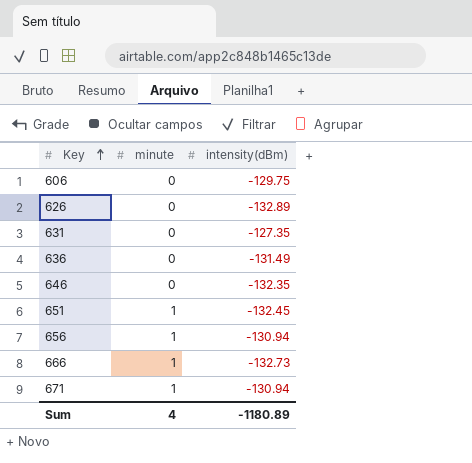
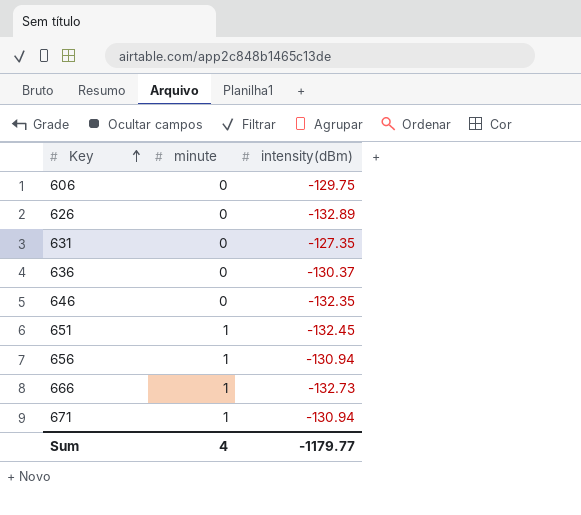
636 | intensity(dBm): -131.49 -> -130.37
Sum | intensity(dBm): -1180.89 -> -1179.77

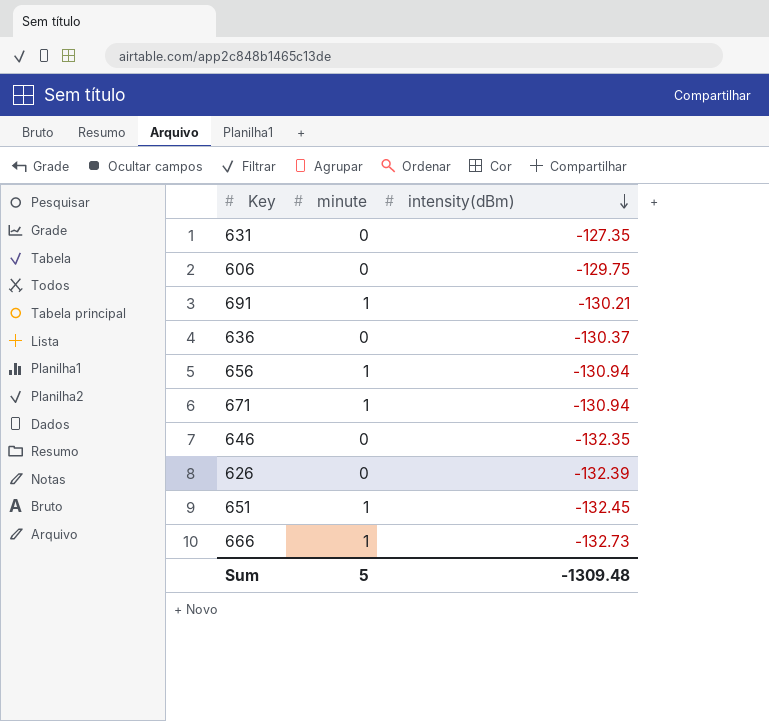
row order: Key ascending -> intensity(dBm) descending
row 691: none -> 1 | -130.21
626 | intensity(dBm): -132.89 -> -132.39
Sum | minute: 4 -> 5
Sum | intensity(dBm): -1179.77 -> -1309.48

